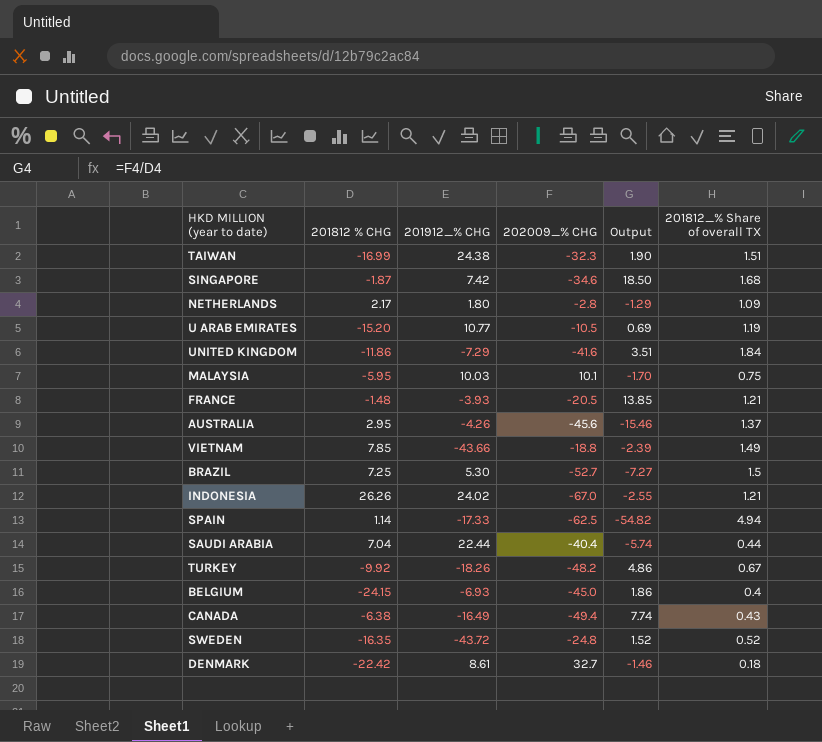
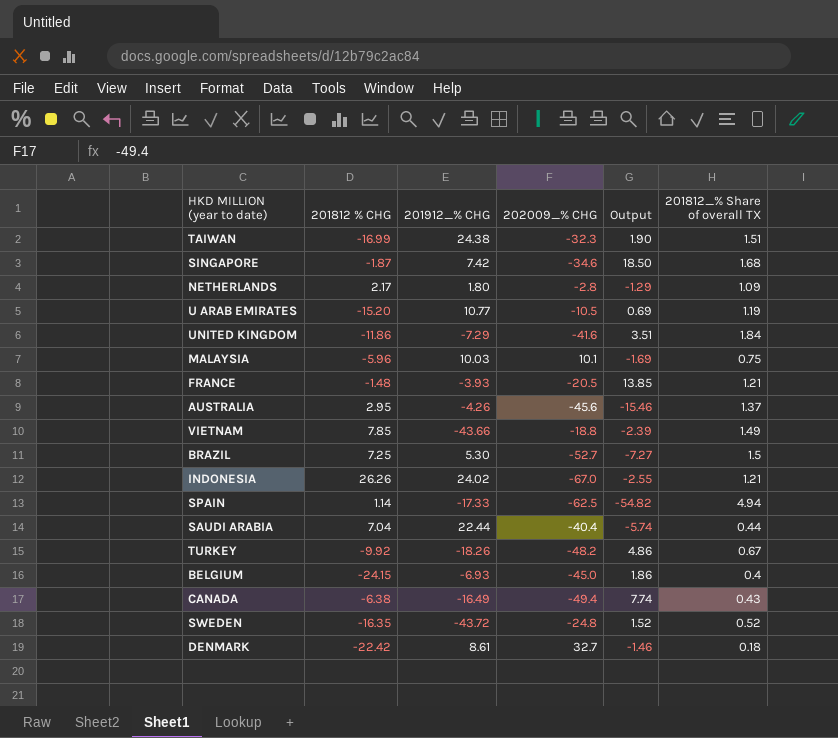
MALAYSIA | 201812 % CHG: -5.95 -> -5.96
MALAYSIA | Output: -1.70 -> -1.69

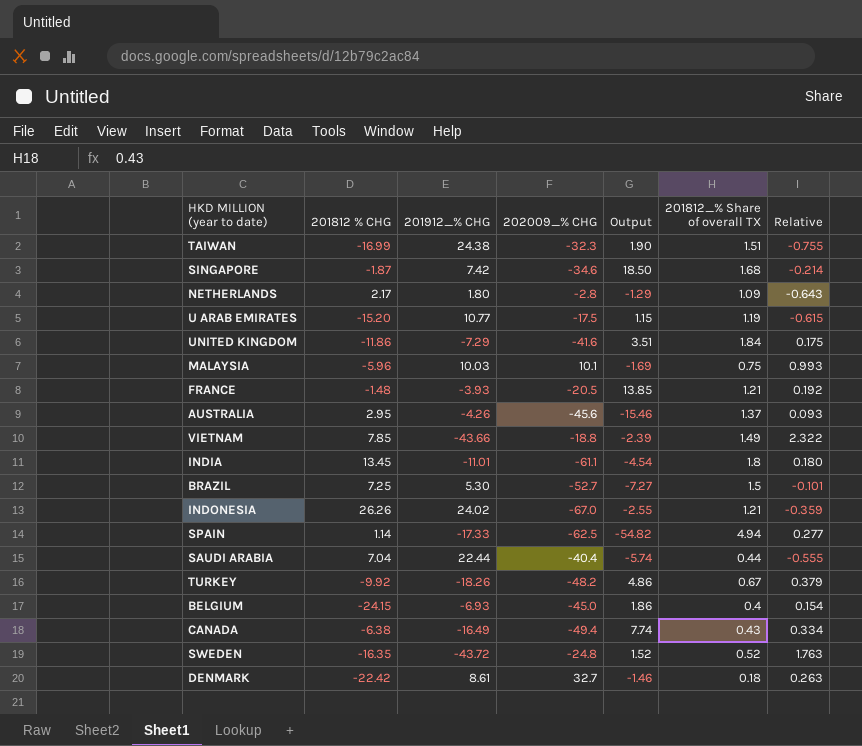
column Relative | formula: none -> [201912_% CHG] / [202009_% CHG]
U ARAB EMIRATES | 202009_% CHG: -10.5 -> -17.5
U ARAB EMIRATES | Output: 0.69 -> 1.15
row INDIA: none -> 13.45 | -11.01 | -61.1 | -4.54 | 1.8 | 0.180

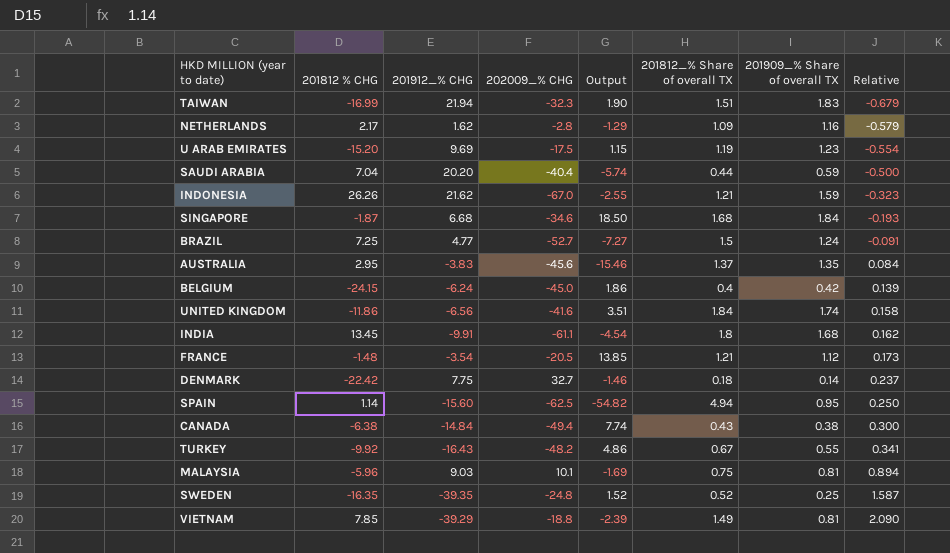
row order: none -> Relative ascending
column 201909_% Share of overall TX | position: none -> 7
TAIWAN | 201912_% CHG: 24.38 -> 21.94
TAIWAN | Relative: -0.755 -> -0.679
NETHERLANDS | 201912_% CHG: 1.80 -> 1.62
NETHERLANDS | Relative: -0.643 -> -0.579
U ARAB EMIRATES | 201912_% CHG: 10.77 -> 9.69
U ARAB EMIRATES | Relative: -0.615 -> -0.554
SAUDI ARABIA | 201912_% CHG: 22.44 -> 20.20
SAUDI ARABIA | Relative: -0.555 -> -0.500
INDONESIA | 201912_% CHG: 24.02 -> 21.62
INDONESIA | Relative: -0.359 -> -0.323
SINGAPORE | 201912_% CHG: 7.42 -> 6.68
SINGAPORE | Relative: -0.214 -> -0.193
BRAZIL | 201912_% CHG: 5.30 -> 4.77
BRAZIL | Relative: -0.101 -> -0.091
AUSTRALIA | 201912_% CHG: -4.26 -> -3.83
AUSTRALIA | Relative: 0.093 -> 0.084
BELGIUM | 201912_% CHG: -6.93 -> -6.24
BELGIUM | Relative: 0.154 -> 0.139
UNITED KINGDOM | 201912_% CHG: -7.29 -> -6.56
UNITED KINGDOM | Relative: 0.175 -> 0.158
INDIA | 201912_% CHG: -11.01 -> -9.91
INDIA | Relative: 0.180 -> 0.162
FRANCE | 201912_% CHG: -3.93 -> -3.54
FRANCE | Relative: 0.192 -> 0.173
DENMARK | 201912_% CHG: 8.61 -> 7.75
DENMARK | Relative: 0.263 -> 0.237
SPAIN | 201912_% CHG: -17.33 -> -15.60
SPAIN | Relative: 0.277 -> 0.250
CANADA | 201912_% CHG: -16.49 -> -14.84
CANADA | Relative: 0.334 -> 0.300
TURKEY | 201912_% CHG: -18.26 -> -16.43
TURKEY | Relative: 0.379 -> 0.341
MALAYSIA | 201912_% CHG: 10.03 -> 9.03
MALAYSIA | Relative: 0.993 -> 0.894
SWEDEN | 201912_% CHG: -43.72 -> -39.35
SWEDEN | Relative: 1.763 -> 1.587
VIETNAM | 201912_% CHG: -43.66 -> -39.29
VIETNAM | Relative: 2.322 -> 2.090

